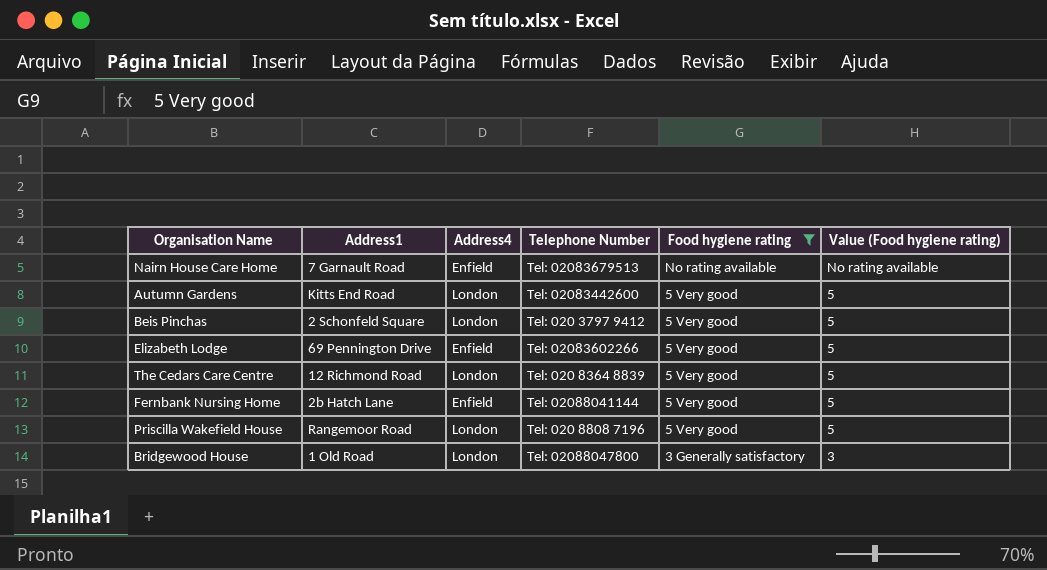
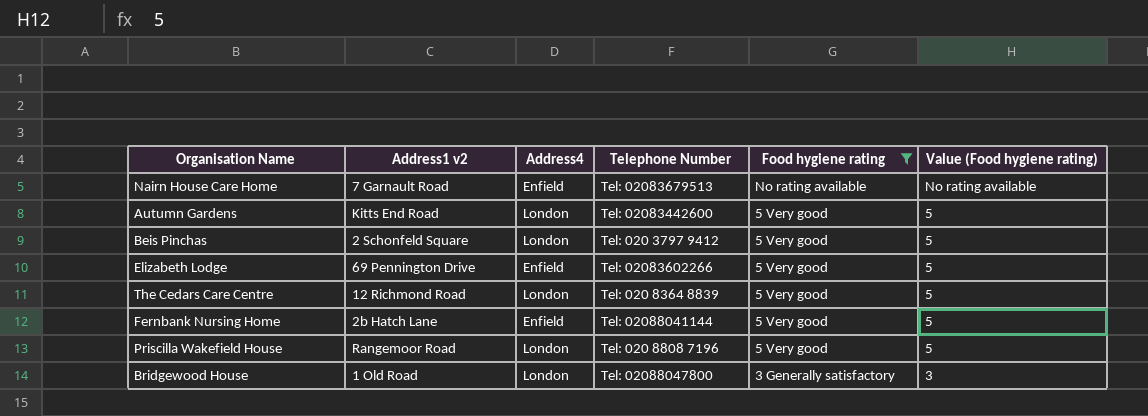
column name: Address1 -> Address1 v2

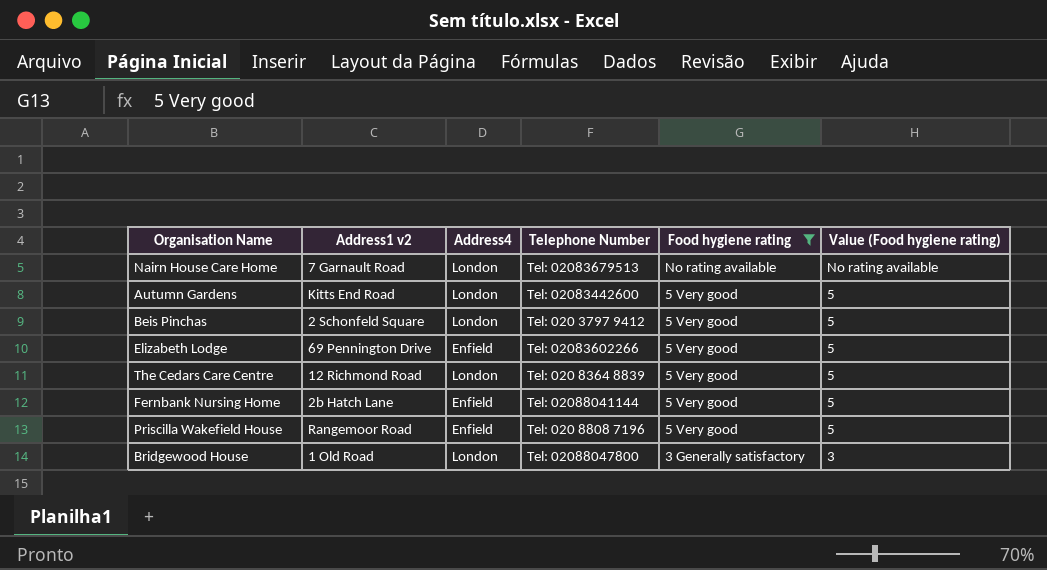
Nairn House Care Home | Address4: Enfield -> London
Priscilla Wakefield House | Address4: London -> Enfield

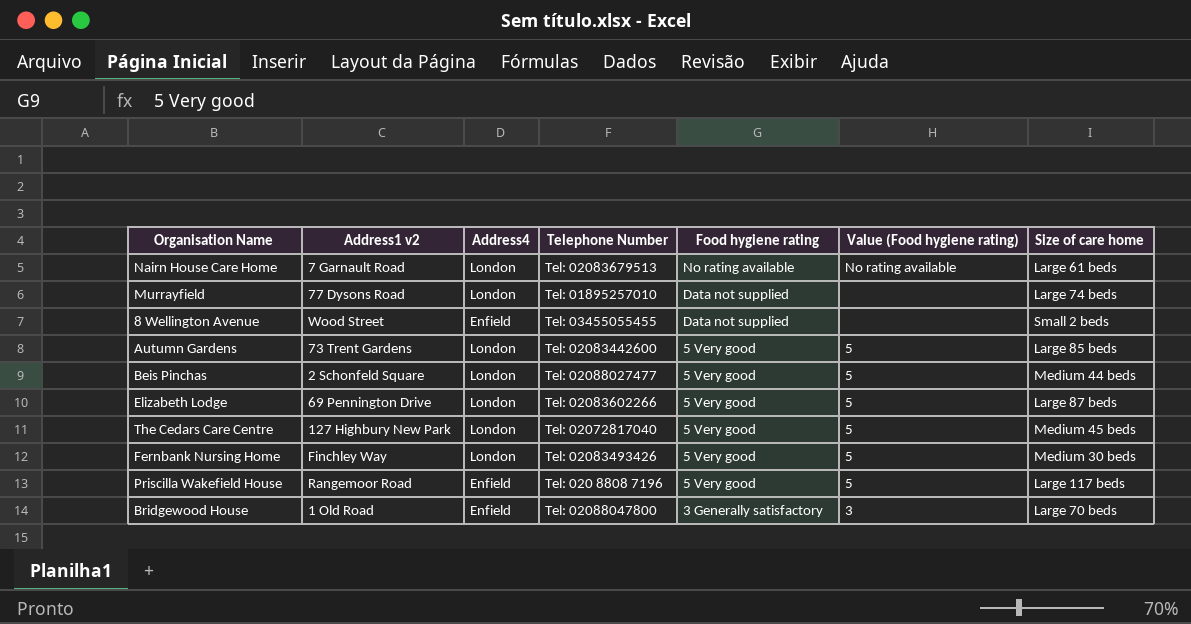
filter: Food hygiene rating != Data not supplied -> none
column Size of care home | position: none -> 7
Autumn Gardens | Address1 v2: Kitts End Road -> 73 Trent Gardens
Beis Pinchas | Telephone Number: Tel: 020 3797 9412 -> Tel: 02088027477
Elizabeth Lodge | Address4: Enfield -> London
The Cedars Care Centre | Address1 v2: 12 Richmond Road -> 127 Highbury New Park
The Cedars Care Centre | Telephone Number: Tel: 020 8364 8839 -> Tel: 02072817040
Fernbank Nursing Home | Address1 v2: 2b Hatch Lane -> Finchley Way
Fernbank Nursing Home | Address4: Enfield -> London
Fernbank Nursing Home | Telephone Number: Tel: 02088041144 -> Tel: 02083493426
Bridgewood House | Address4: London -> Enfield

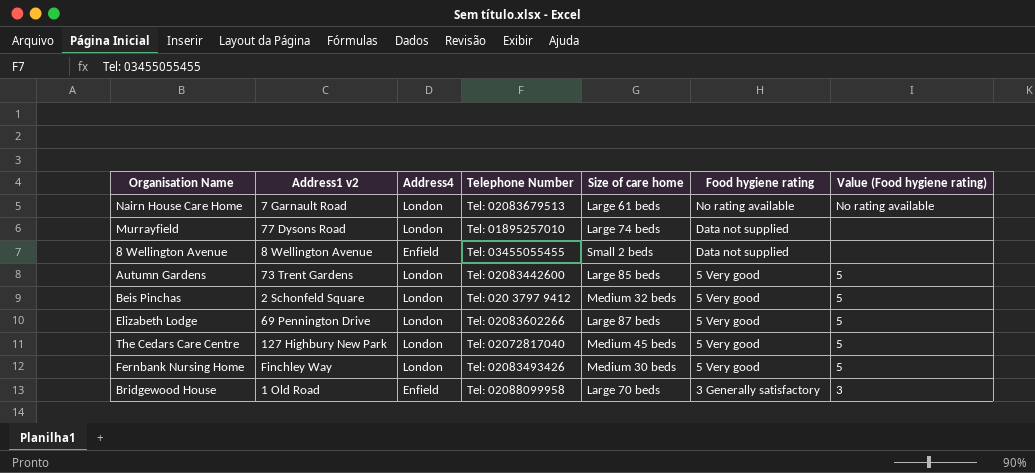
column Size of care home | position: 7 -> 5
row Priscilla Wakefield House: Rangemoor Road | Enfield | Tel: 020 8808 7196 | 5 Very good | 5 | Large 117 beds -> none
8 Wellington Avenue | Address1 v2: Wood Street -> 8 Wellington Avenue
Beis Pinchas | Telephone Number: Tel: 02088027477 -> Tel: 020 3797 9412
Beis Pinchas | Size of care home: Medium 44 beds -> Medium 32 beds
Bridgewood House | Telephone Number: Tel: 02088047800 -> Tel: 02088099958

